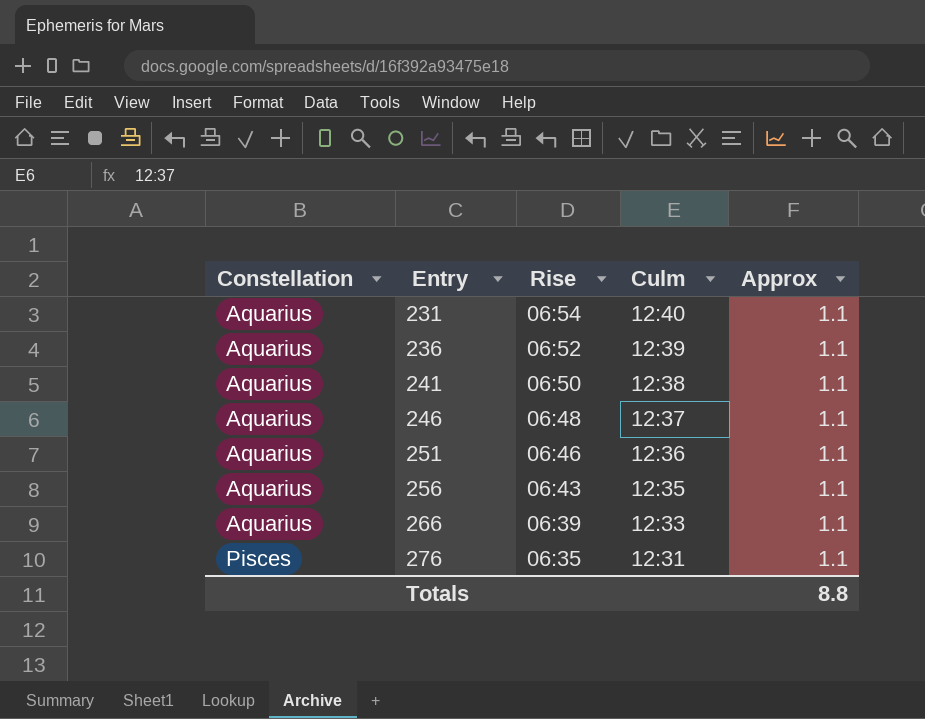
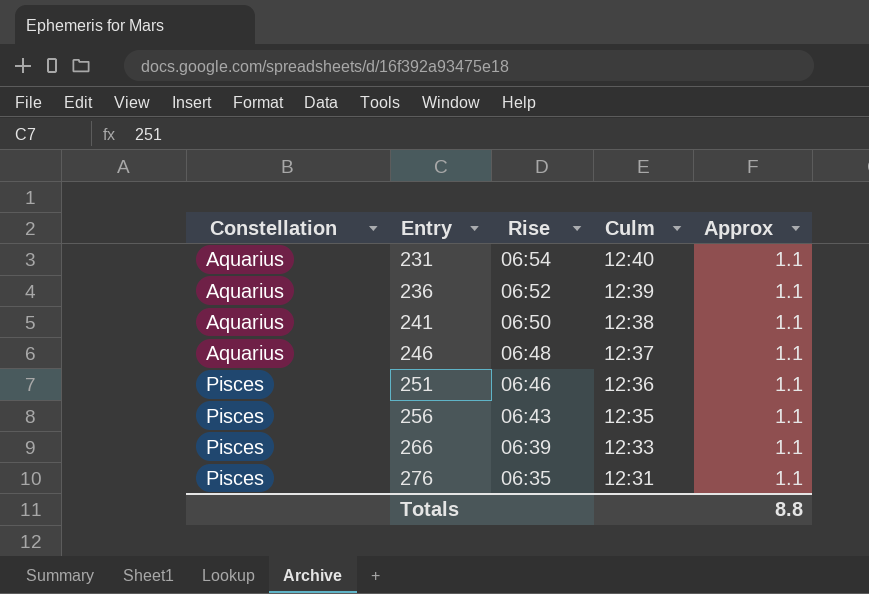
251 | Constellation: Aquarius -> Pisces
256 | Constellation: Aquarius -> Pisces
266 | Constellation: Aquarius -> Pisces

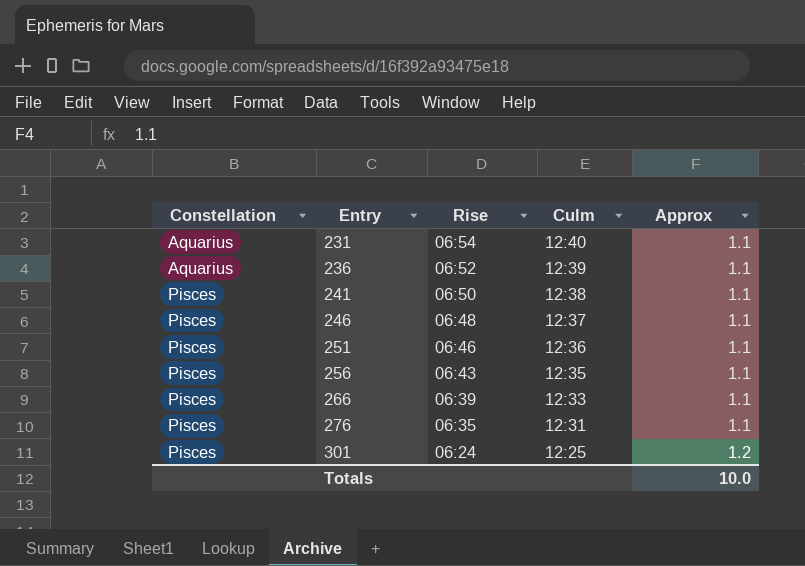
241 | Constellation: Aquarius -> Pisces
246 | Constellation: Aquarius -> Pisces
row 301: none -> Pisces | 06:24 | 12:25 | 1.2
Totals | Approx: 8.8 -> 10.0

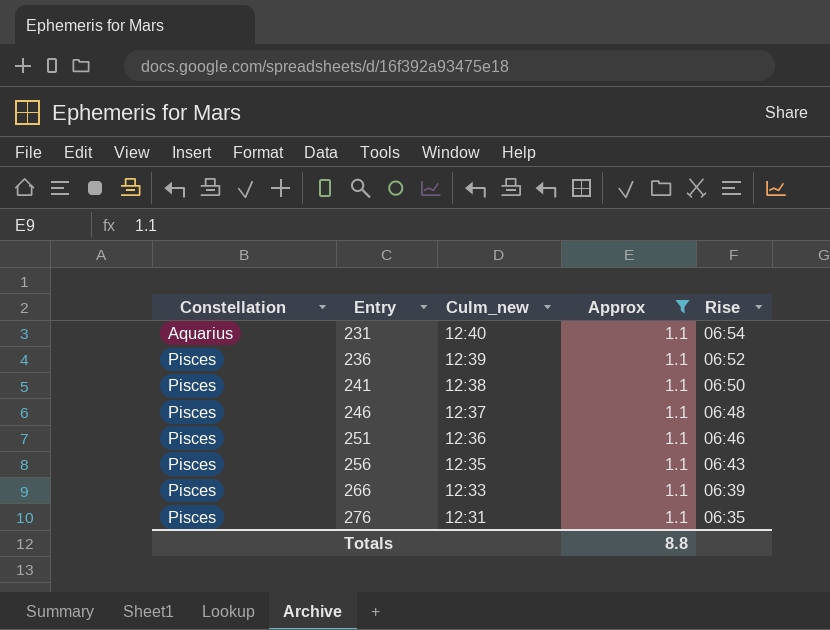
filter: none -> Approx = 1.1
column name: Culm -> Culm_new
column Rise | position: 3 -> 5
236 | Constellation: Aquarius -> Pisces
Totals | Approx: 10.0 -> 8.8

